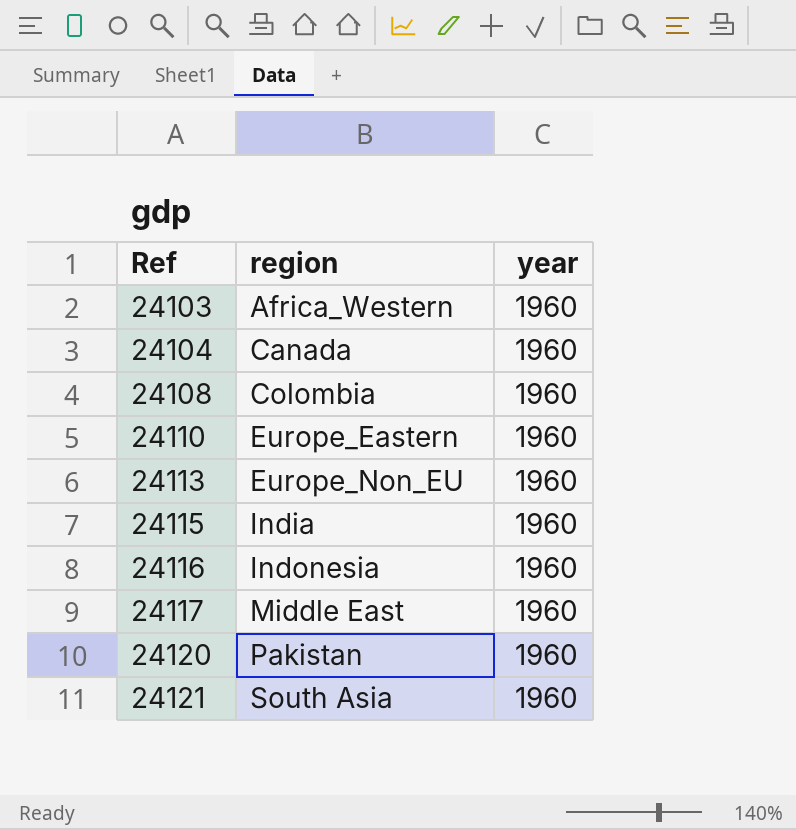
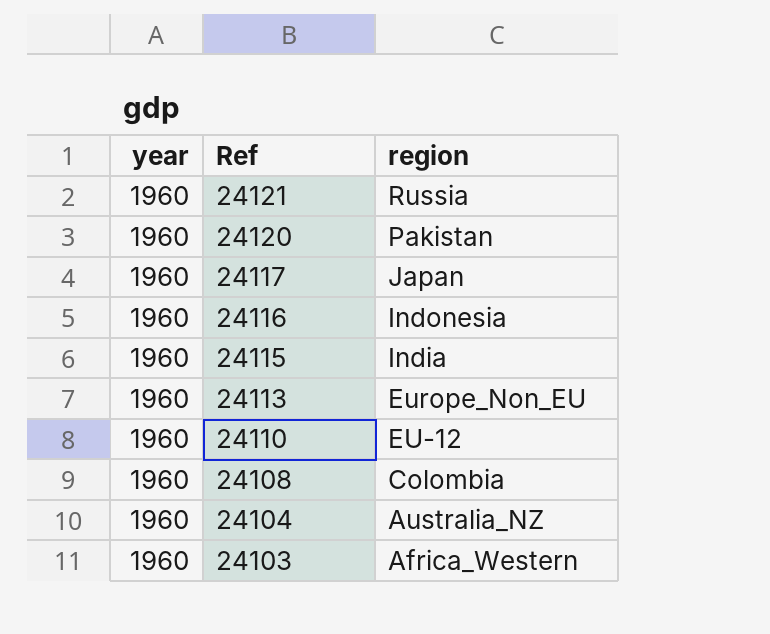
row order: Ref ascending -> Ref descending
column year | position: 3 -> 1
24121 | region: South Asia -> Russia
24117 | region: Middle East -> Japan
24110 | region: Europe_Eastern -> EU-12
24104 | region: Canada -> Australia_NZ

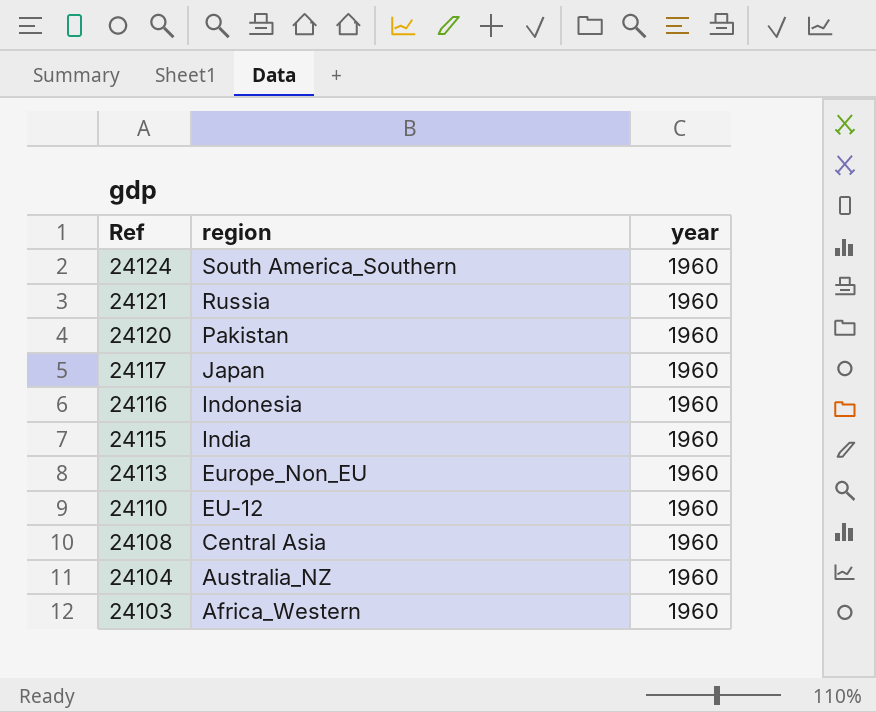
column year | position: 1 -> 3
row 24124: none -> South America_Southern | 1960
24108 | region: Colombia -> Central Asia

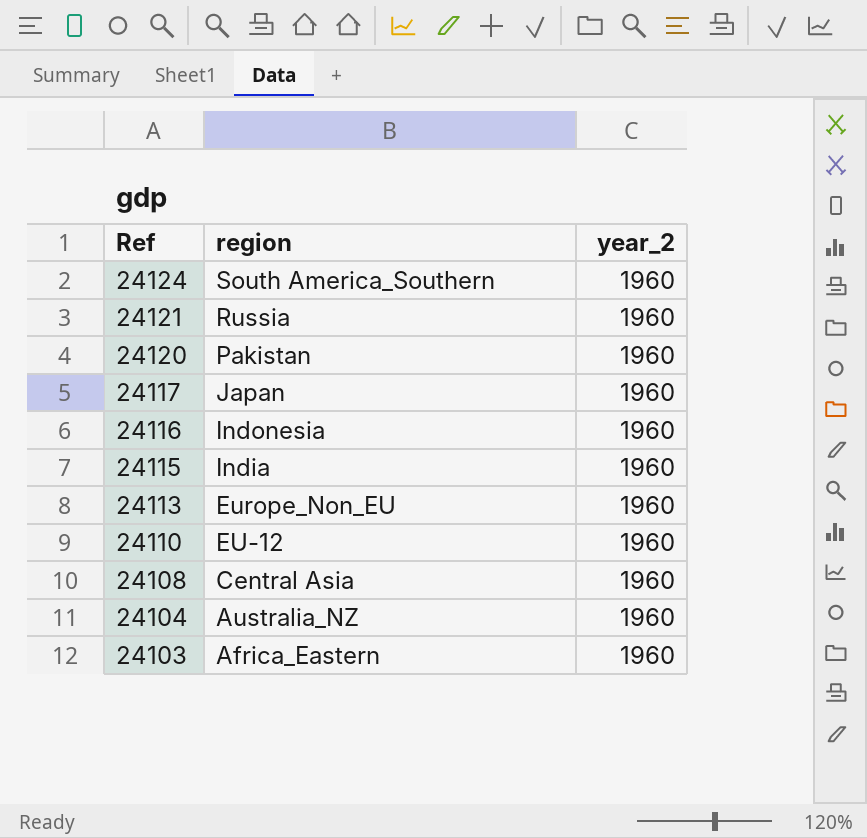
column name: year -> year_2
24103 | region: Africa_Western -> Africa_Eastern

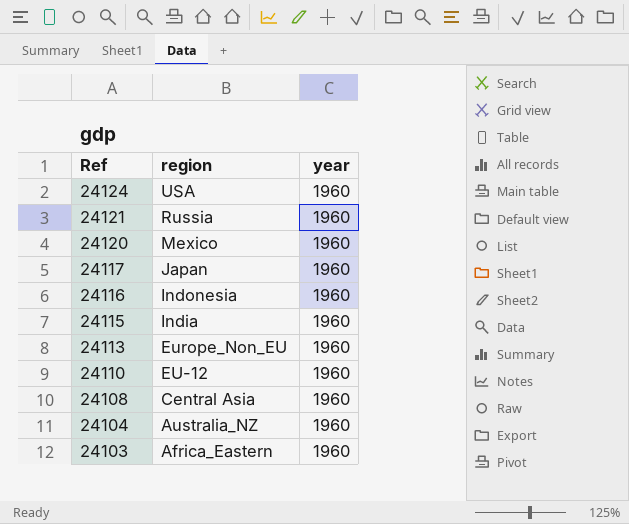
column name: year_2 -> year
24124 | region: South America_Southern -> USA
24120 | region: Pakistan -> Mexico

